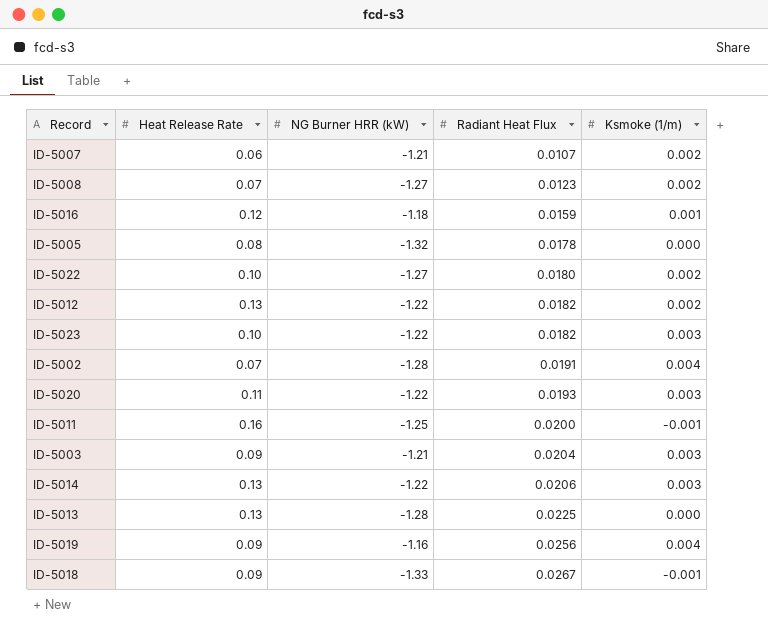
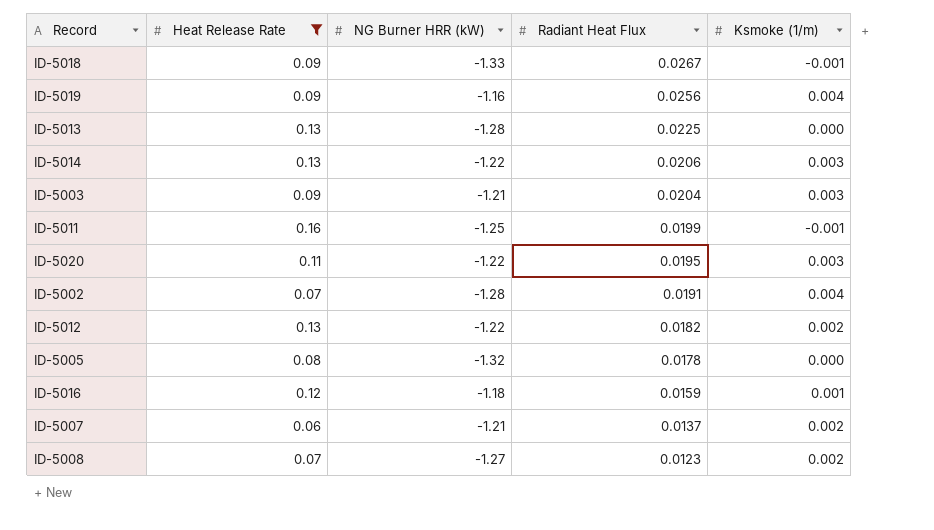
filter: none -> Heat Release Rate != 0.10
row order: Radiant Heat Flux ascending -> Radiant Heat Flux descending
ID-5011 | Radiant Heat Flux: 0.0200 -> 0.0199
ID-5020 | Radiant Heat Flux: 0.0193 -> 0.0195
ID-5007 | Radiant Heat Flux: 0.0107 -> 0.0137

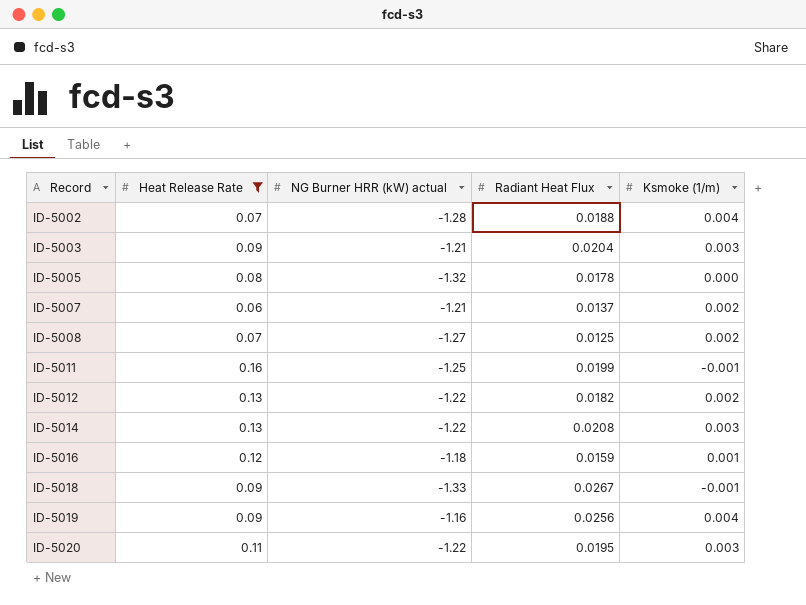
row order: Radiant Heat Flux descending -> Record ascending
column name: NG Burner HRR (kW) -> NG Burner HRR (kW) actual
row ID-5013: 0.13 | -1.28 | 0.0225 | 0.000 -> none
ID-5002 | Radiant Heat Flux: 0.0191 -> 0.0188
ID-5008 | Radiant Heat Flux: 0.0123 -> 0.0125
ID-5014 | Radiant Heat Flux: 0.0206 -> 0.0208

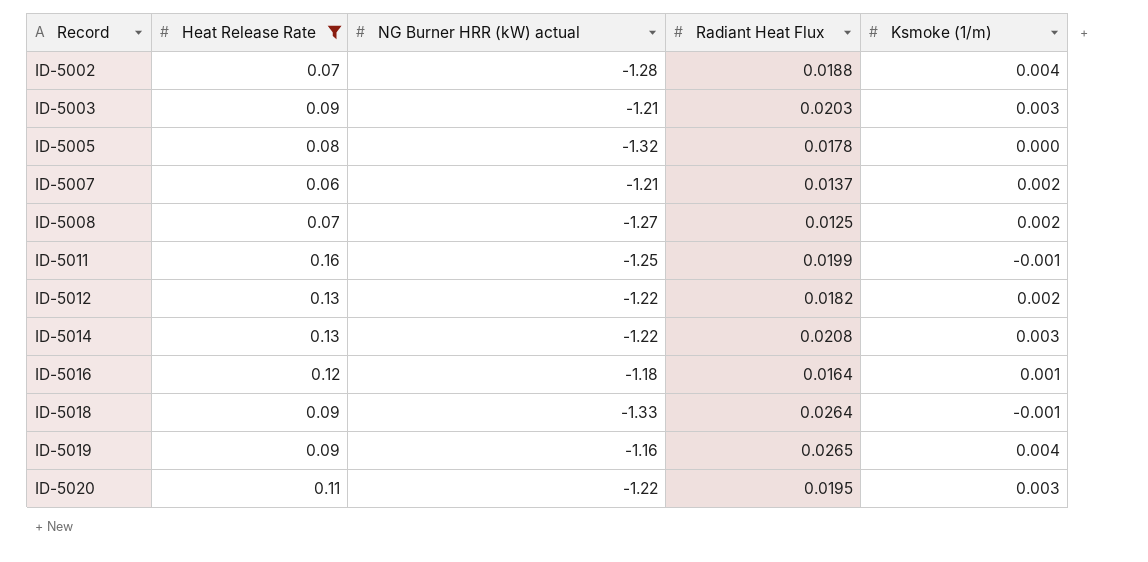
ID-5003 | Radiant Heat Flux: 0.0204 -> 0.0203
ID-5016 | Radiant Heat Flux: 0.0159 -> 0.0164
ID-5018 | Radiant Heat Flux: 0.0267 -> 0.0264
ID-5019 | Radiant Heat Flux: 0.0256 -> 0.0265

